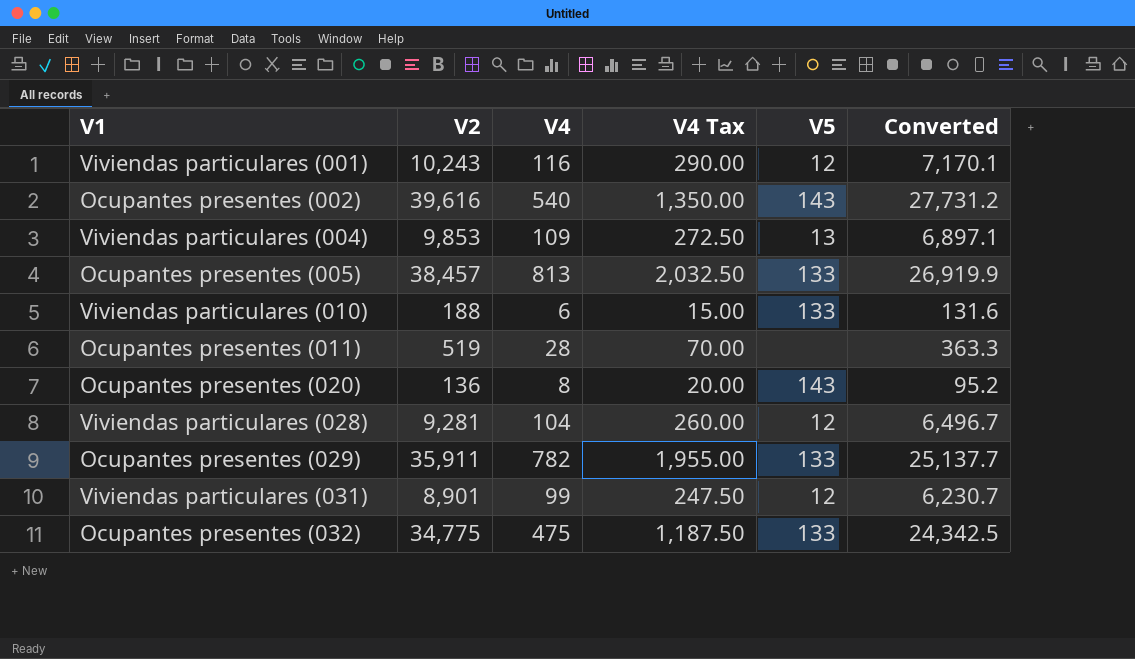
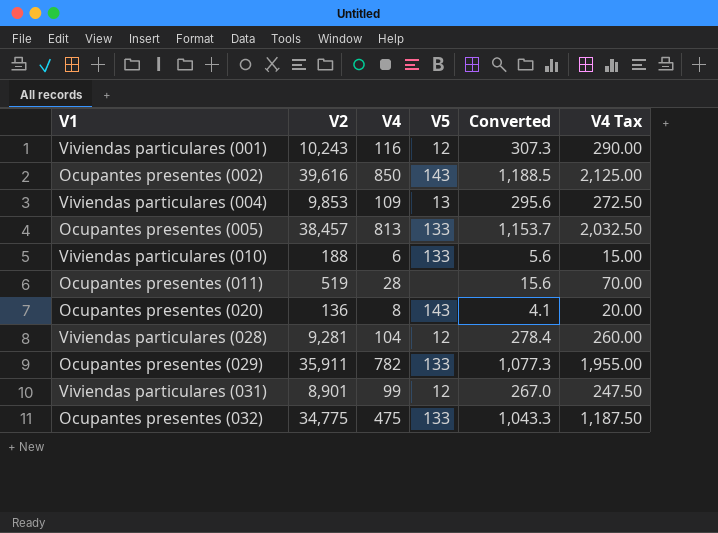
column Converted | formula: [V2] * 0.7 -> [V2] * 0.03
column V4 Tax | position: 4 -> 6
Ocupantes presentes (002) | V4: 540 -> 850
Ocupantes presentes (002) | V4 Tax: 1,350.00 -> 2,125.00

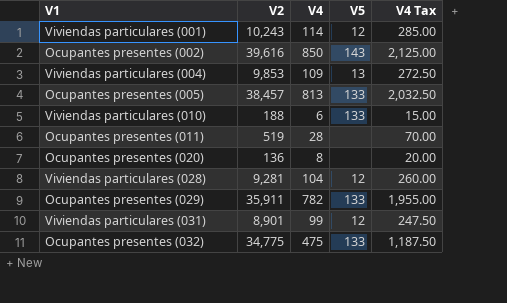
column Converted | formula: [V2] * 0.03 -> none
Viviendas particulares (001) | V4: 116 -> 114
Viviendas particulares (001) | V4 Tax: 290.00 -> 285.00
Ocupantes presentes (020) | V5: 143 -> none

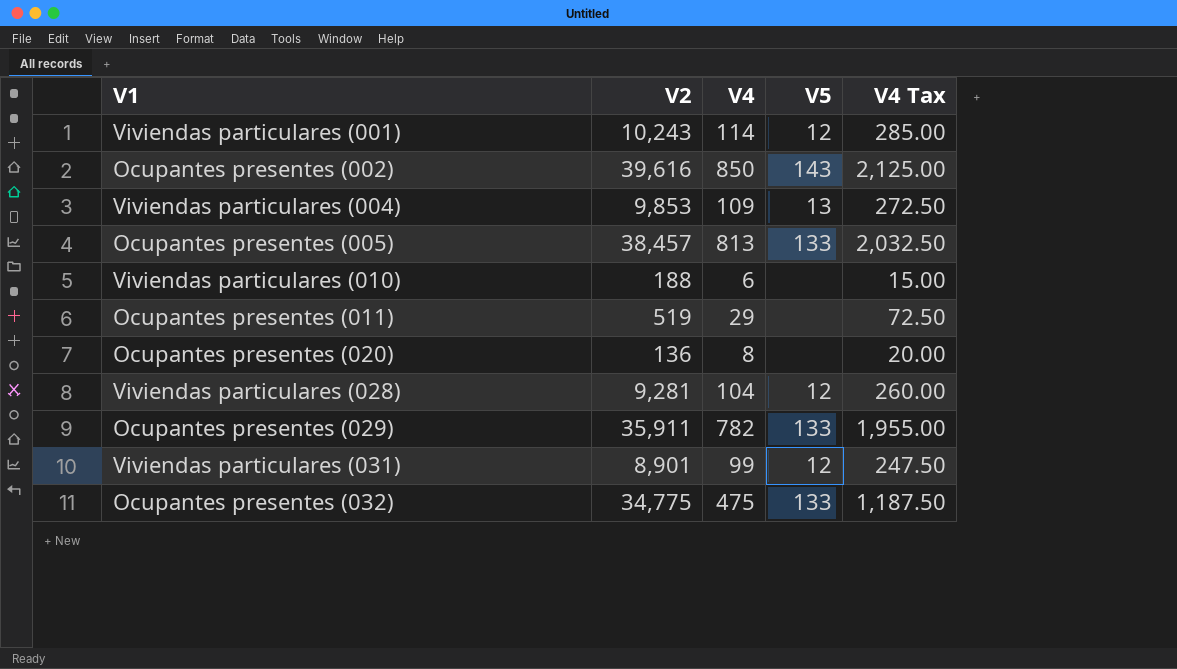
Viviendas particulares (010) | V5: 133 -> none
Ocupantes presentes (011) | V4: 28 -> 29
Ocupantes presentes (011) | V4 Tax: 70.00 -> 72.50

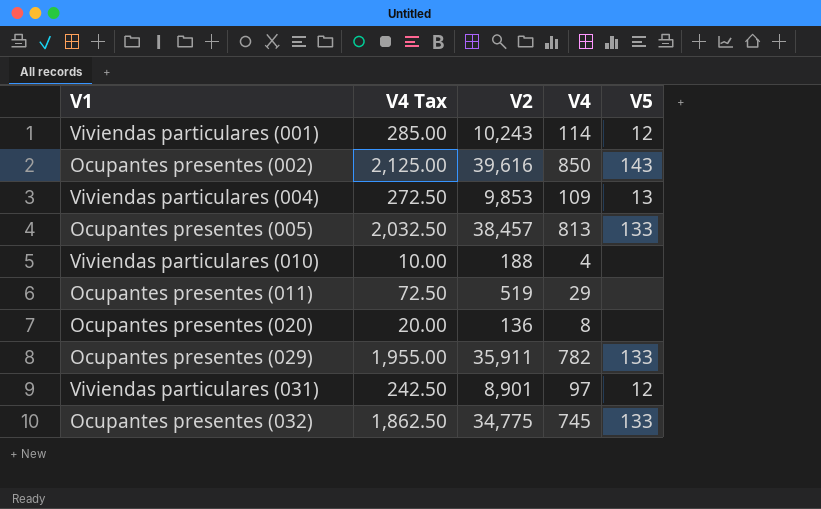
column V4 Tax | position: 5 -> 2
row Viviendas particulares (028): 9,281 | 104 | 12 | 260.00 -> none
Viviendas particulares (010) | V4 Tax: 15.00 -> 10.00
Viviendas particulares (010) | V4: 6 -> 4
Viviendas particulares (031) | V4 Tax: 247.50 -> 242.50
Viviendas particulares (031) | V4: 99 -> 97
Ocupantes presentes (032) | V4 Tax: 1,187.50 -> 1,862.50
Ocupantes presentes (032) | V4: 475 -> 745

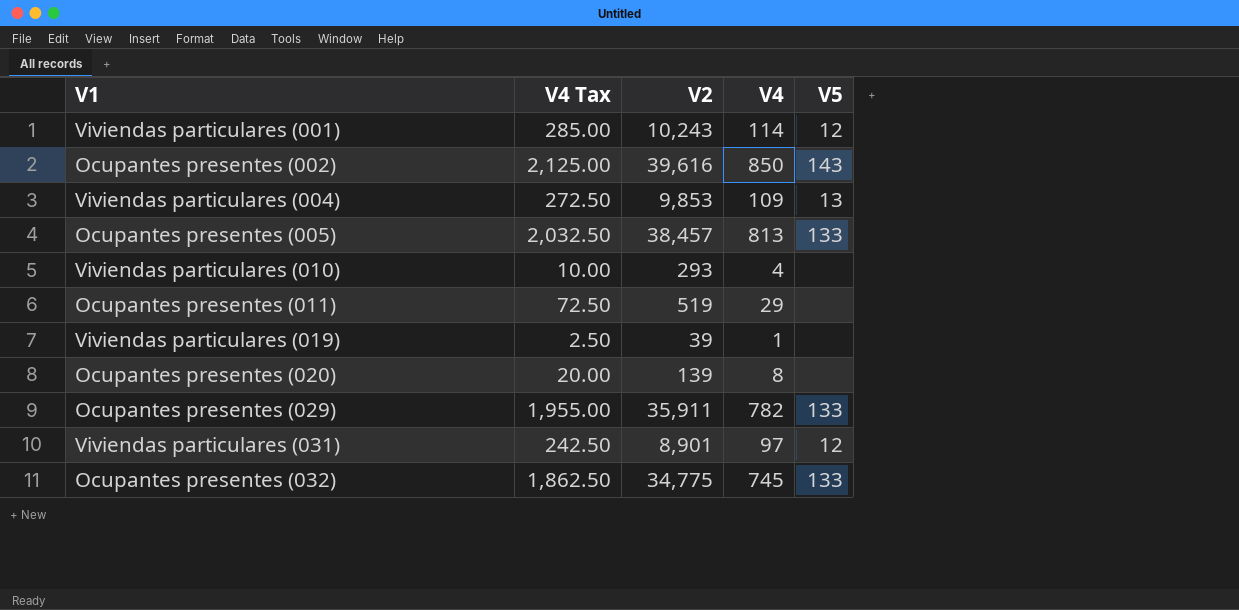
Viviendas particulares (010) | V2: 188 -> 293
row Viviendas particulares (019): none -> 2.50 | 39 | 1 | none
Ocupantes presentes (020) | V2: 136 -> 139

